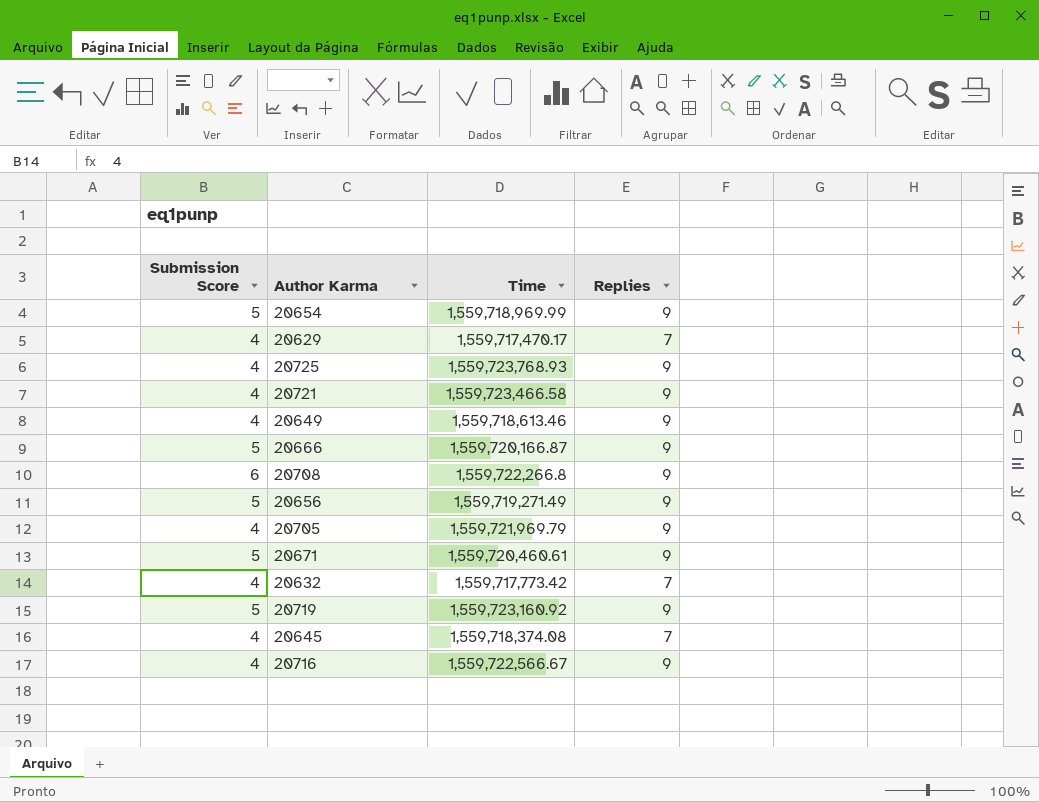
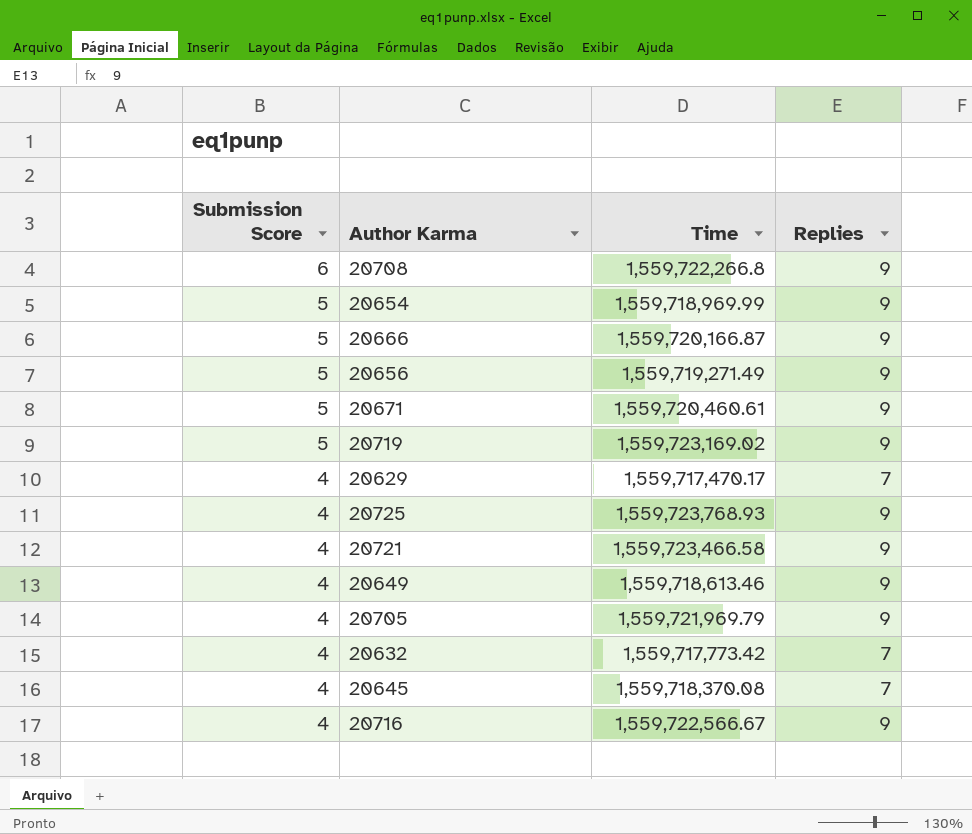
row order: none -> Submission Score descending
20719 | Time: 1,559,723,160.92 -> 1,559,723,169.02
20645 | Time: 1,559,718,374.08 -> 1,559,718,370.08

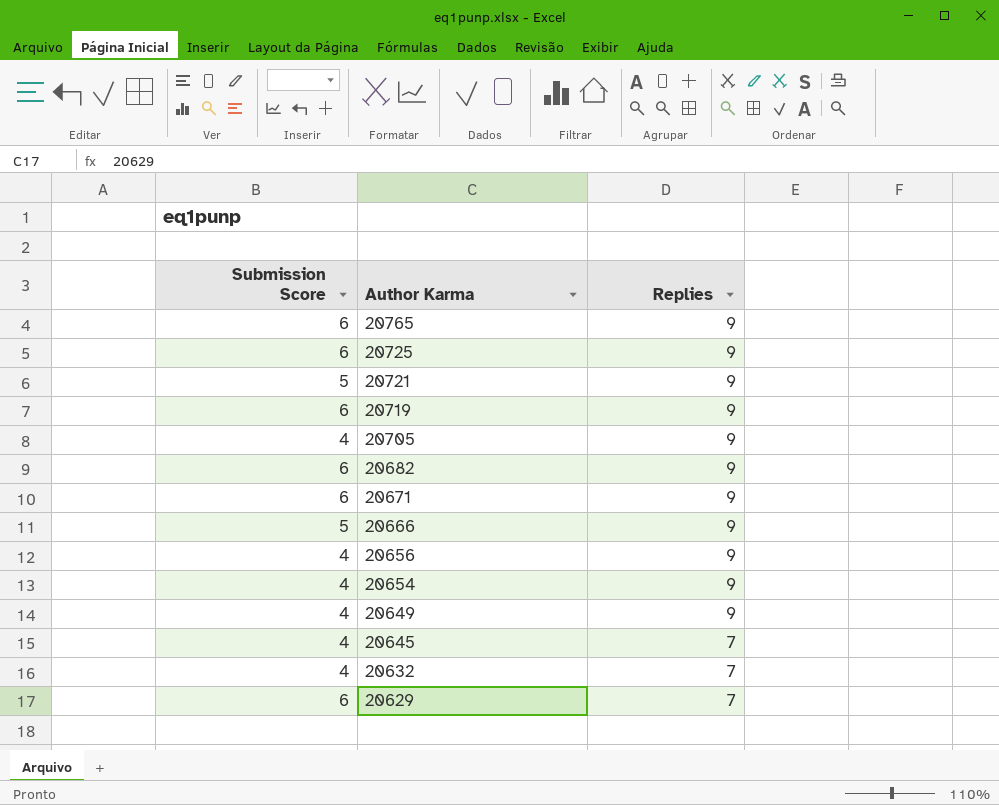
row order: Submission Score descending -> Author Karma descending
column Time | position: 3 -> none
row 20708: 6 | 1,559,722,266.8 | 9 -> none
row 20716: 4 | 1,559,722,566.67 | 9 -> none
row 20765: none -> 6 | 9
20725 | Submission Score: 4 -> 6
20721 | Submission Score: 4 -> 5
20719 | Submission Score: 5 -> 6
row 20682: none -> 6 | 9
20671 | Submission Score: 5 -> 6
20656 | Submission Score: 5 -> 4
20654 | Submission Score: 5 -> 4
20629 | Submission Score: 4 -> 6

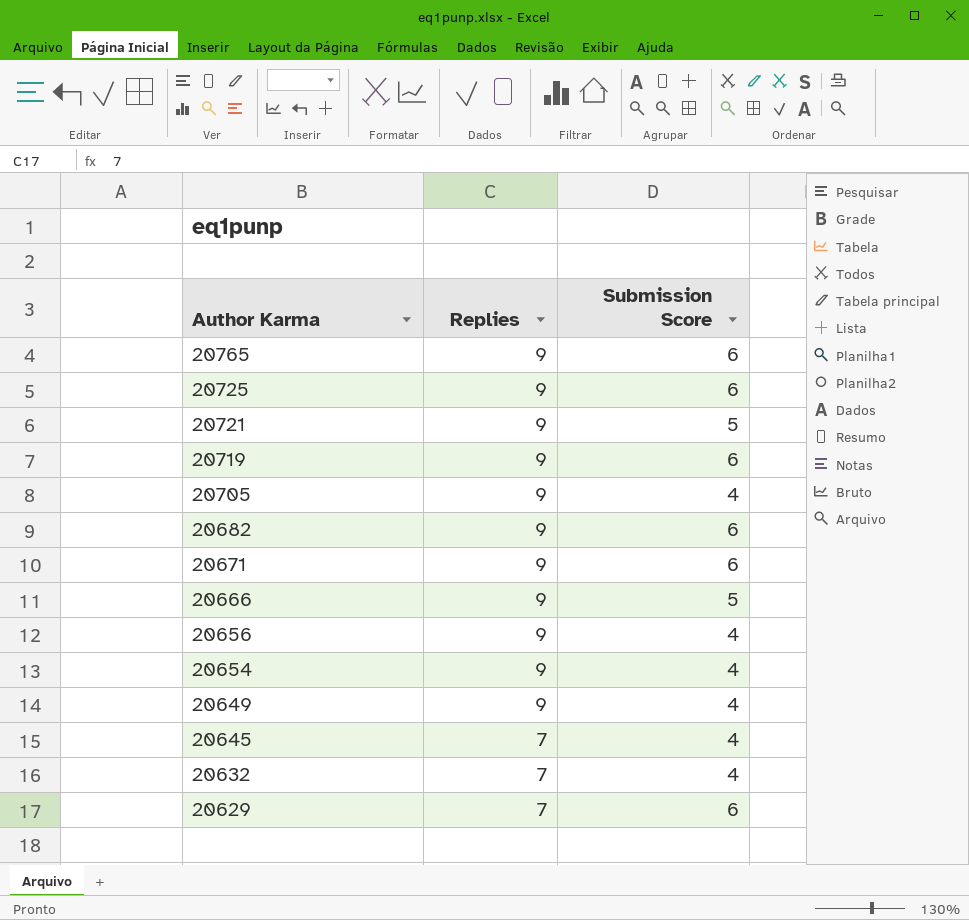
column Submission Score | position: 1 -> 3

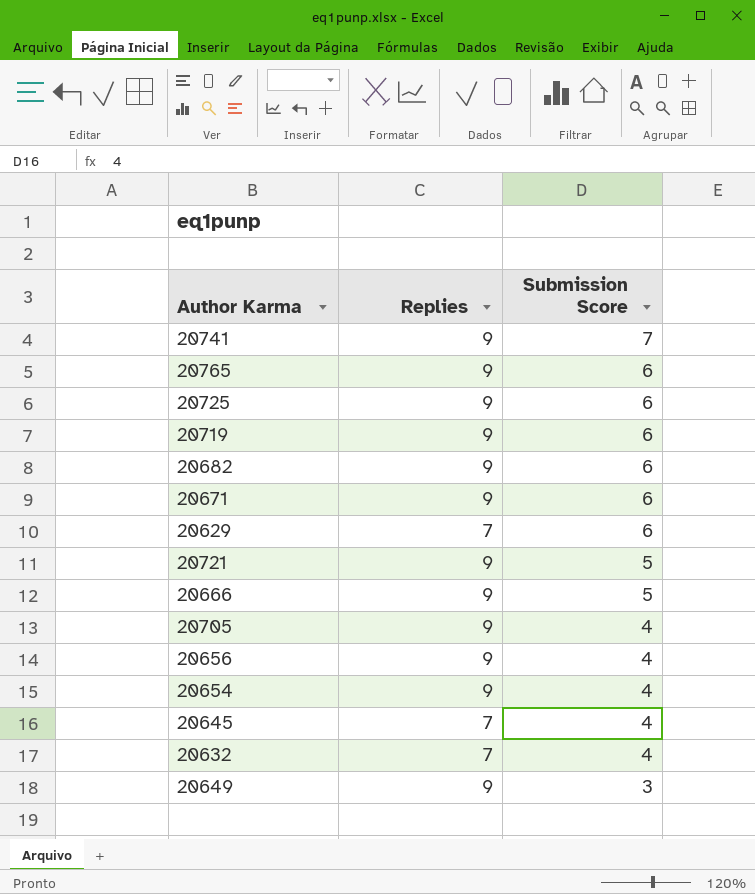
row order: Author Karma descending -> Submission Score descending
row 20741: none -> 9 | 7
20649 | Submission Score: 4 -> 3

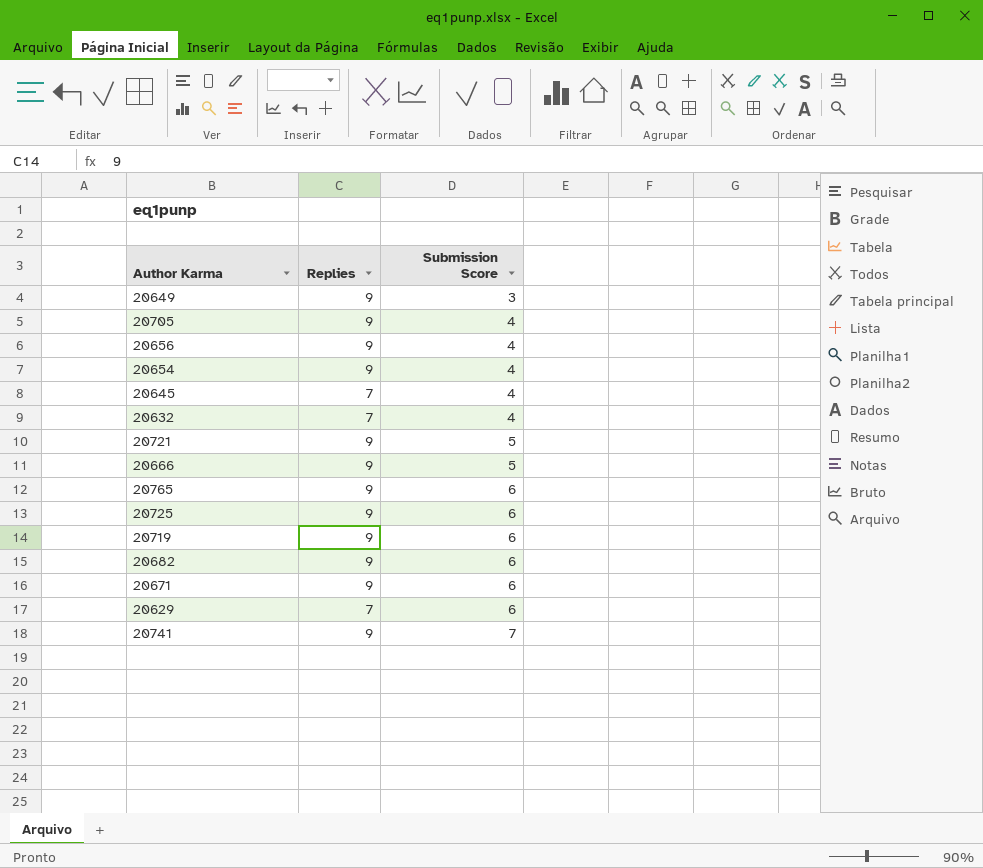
row order: Submission Score descending -> Submission Score ascending

